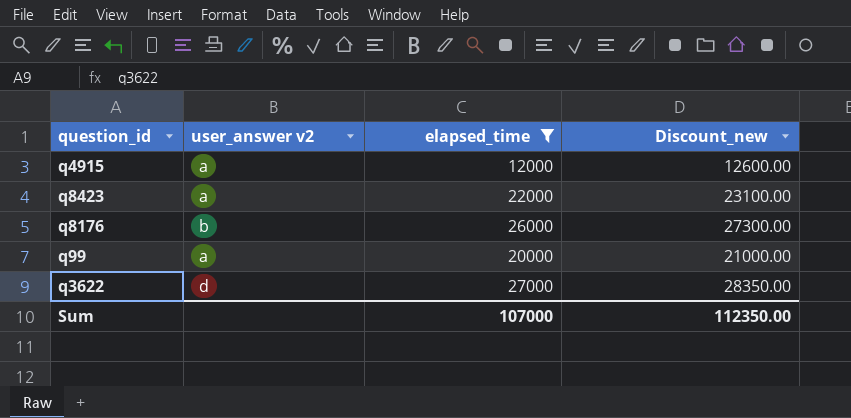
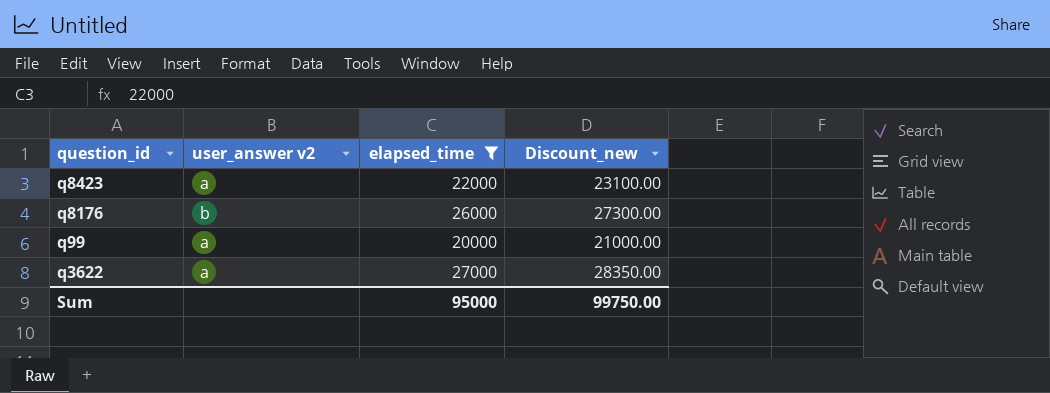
row q4915: a | 12000 | 12600.00 -> none
q3622 | user_answer v2: d -> a
Sum | elapsed_time: 107000 -> 95000
Sum | Discount_new: 112350.00 -> 99750.00

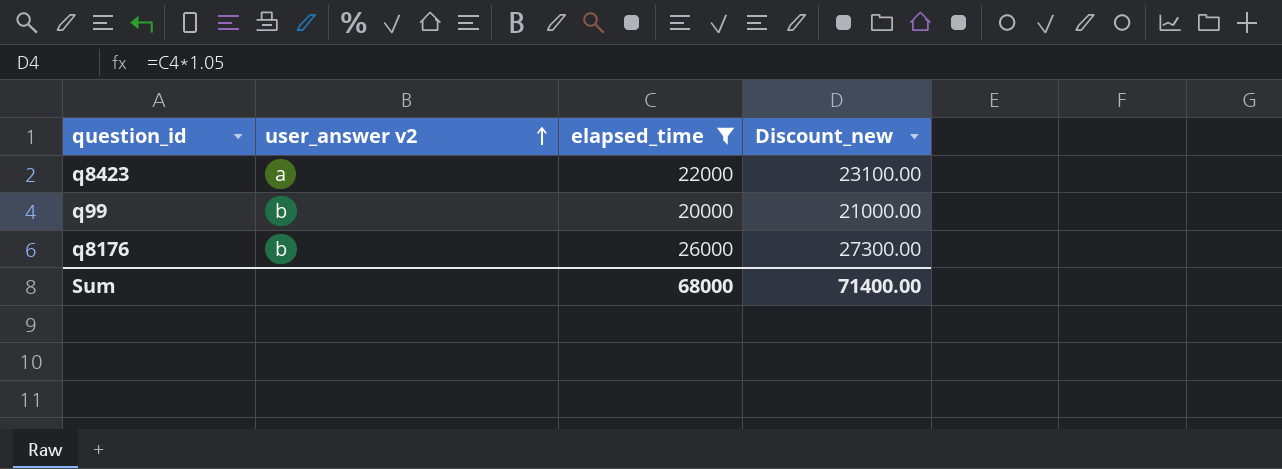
row order: none -> user_answer v2 ascending
row q3622: a | 27000 | 28350.00 -> none
q99 | user_answer v2: a -> b
Sum | elapsed_time: 95000 -> 68000
Sum | Discount_new: 99750.00 -> 71400.00

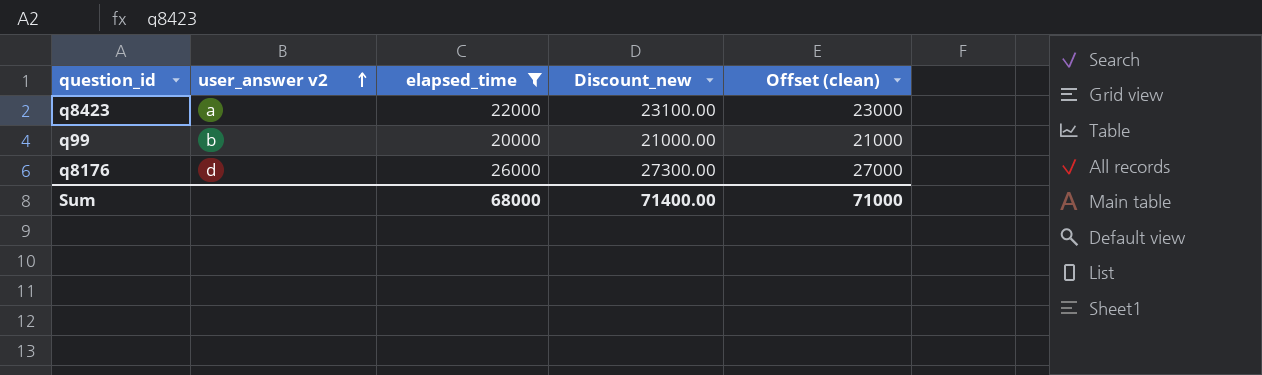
column Offset (clean) | formula: none -> [elapsed_time] + 1000
q8176 | user_answer v2: b -> d

